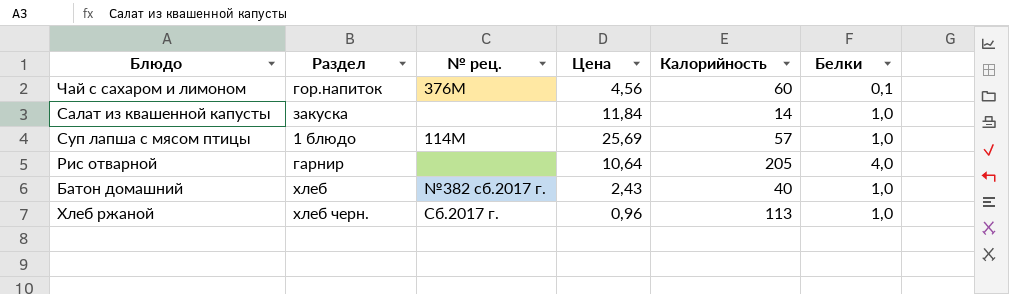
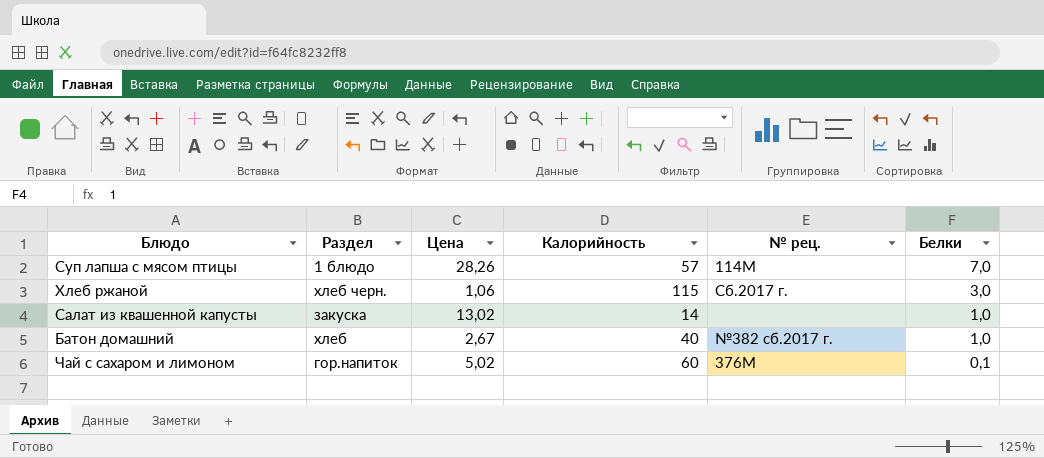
row order: none -> Белки descending
column № рец. | position: 3 -> 5
row Рис отварной: гарнир | none | 10,64 | 205 | 4,0 -> none
Суп лапша с мясом птицы | Цена: 25,69 -> 28,26
Суп лапша с мясом птицы | Белки: 1,0 -> 7,0
Хлеб ржаной | Цена: 0,96 -> 1,06
Хлеб ржаной | Калорийность: 113 -> 115
Хлеб ржаной | Белки: 1,0 -> 3,0
Салат из квашенной капусты | Цена: 11,84 -> 13,02
Батон домашний | Цена: 2,43 -> 2,67
Чай с сахаром и лимоном | Цена: 4,56 -> 5,02

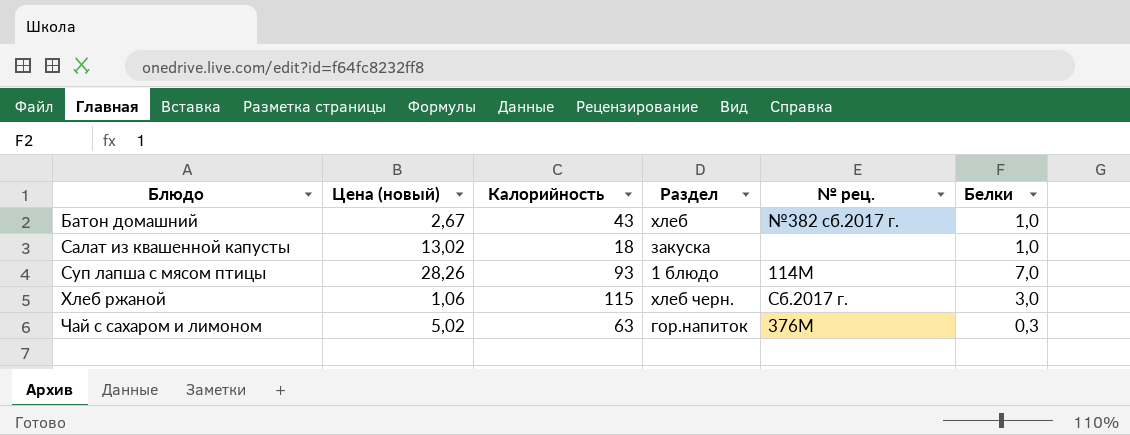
row order: Белки descending -> Блюдо ascending
column name: Цена -> Цена (новый)
column Раздел | position: 2 -> 4
Батон домашний | Калорийность: 40 -> 43
Салат из квашенной капусты | Калорийность: 14 -> 18
Суп лапша с мясом птицы | Калорийность: 57 -> 93
Чай с сахаром и лимоном | Калорийность: 60 -> 63
Чай с сахаром и лимоном | Белки: 0,1 -> 0,3

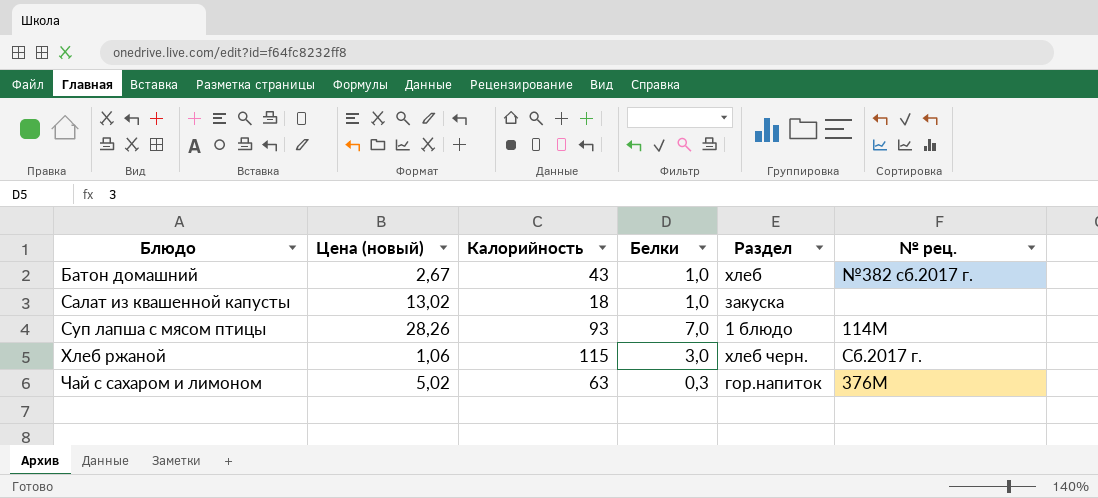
column Белки | position: 6 -> 4

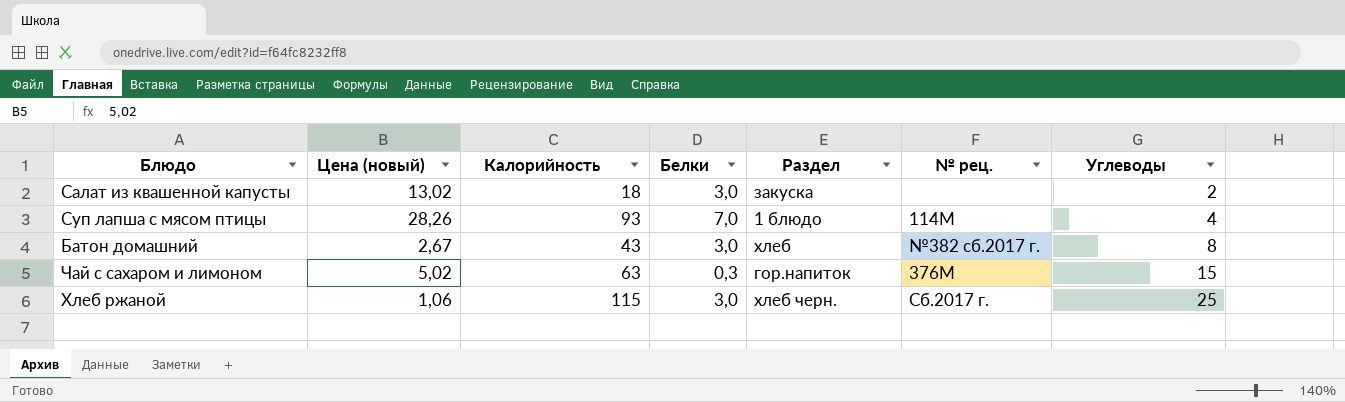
row order: Блюдо ascending -> Углеводы ascending
column Углеводы | position: none -> 7
Салат из квашенной капусты | Белки: 1,0 -> 3,0
Батон домашний | Белки: 1,0 -> 3,0

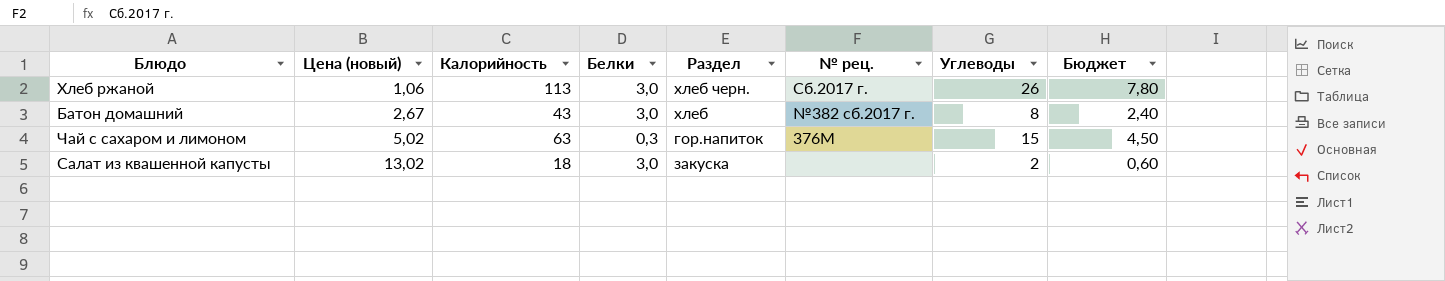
row order: Углеводы ascending -> Цена (новый) ascending
column Бюджет | formula: none -> [Углеводы] * 0,3
row Суп лапша с мясом птицы: 28,26 | 93 | 7,0 | 1 блюдо | 114М | 4 -> none
Хлеб ржаной | Калорийность: 115 -> 113
Хлеб ржаной | Углеводы: 25 -> 26

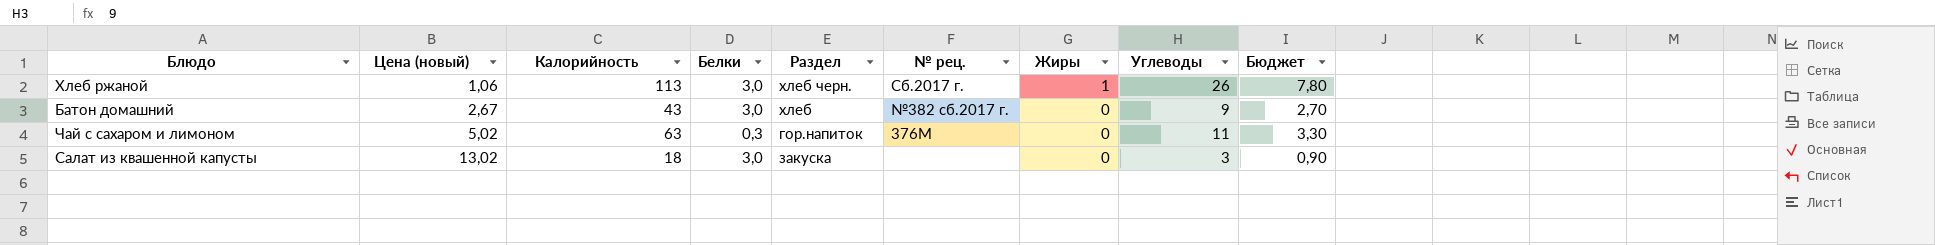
column Жиры | position: none -> 7
Батон домашний | Углеводы: 8 -> 9
Батон домашний | Бюджет: 2,40 -> 2,70
Чай с сахаром и лимоном | Углеводы: 15 -> 11
Чай с сахаром и лимоном | Бюджет: 4,50 -> 3,30
Салат из квашенной капусты | Углеводы: 2 -> 3
Салат из квашенной капусты | Бюджет: 0,60 -> 0,90

